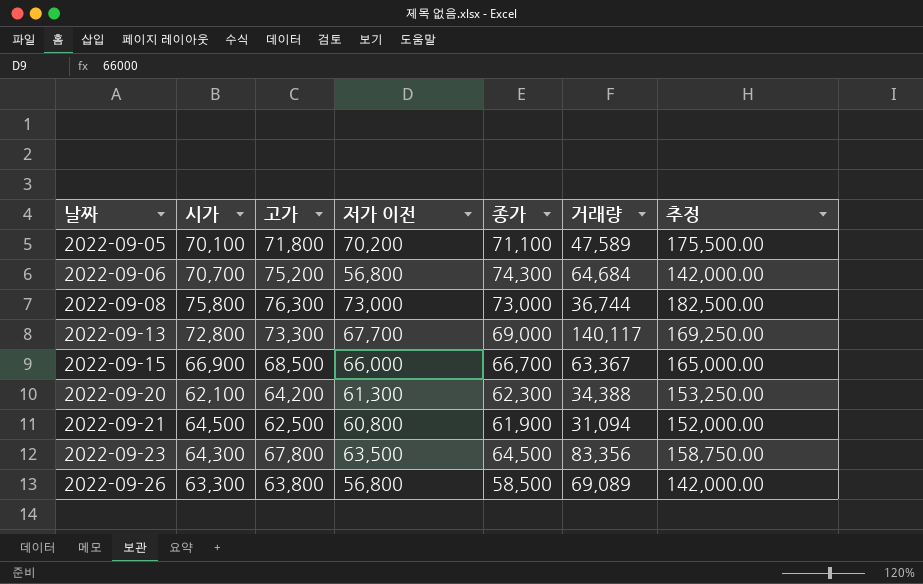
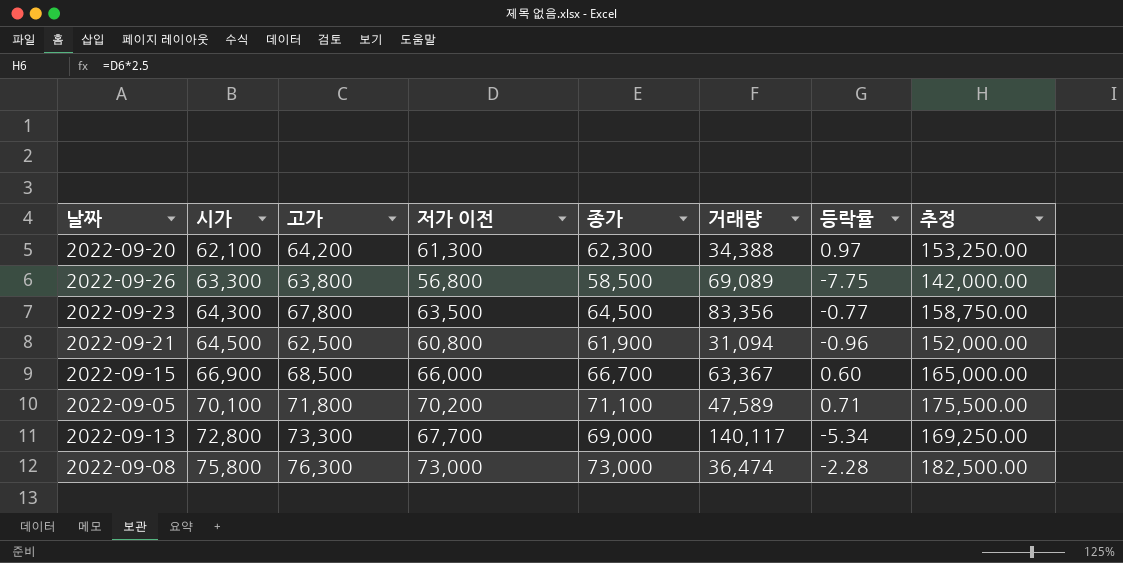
row order: 날짜 ascending -> 시가 ascending
column 등락률 | position: none -> 7
row 2022-09-06: 70,700 | 75,200 | 56,800 | 74,300 | 64,684 | 142,000.00 -> none
2022-09-08 | 거래량: 36,744 -> 36,474

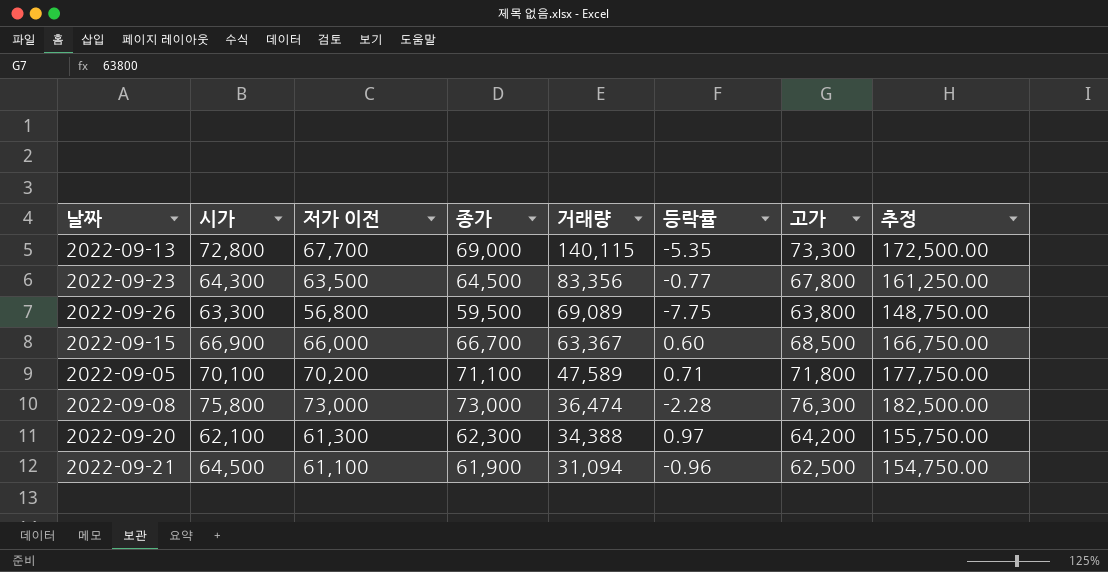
row order: 시가 ascending -> 거래량 descending
column 고가 | position: 3 -> 7
column 추정 | formula: [저가 이전] * 2.5 -> [종가] * 2.5
2022-09-13 | 거래량: 140,117 -> 140,115
2022-09-13 | 등락률: -5.34 -> -5.35
2022-09-26 | 종가: 58,500 -> 59,500
2022-09-21 | 저가 이전: 60,800 -> 61,100

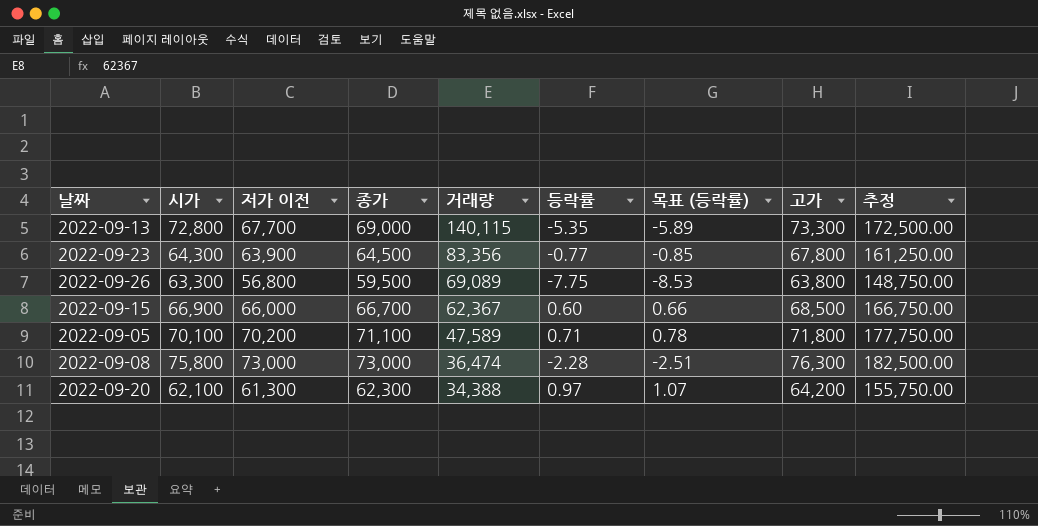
column 목표 (등락률) | formula: none -> [등락률] * 1.1
row 2022-09-21: 64,500 | 61,100 | 61,900 | 31,094 | -0.96 | 62,500 | 154,750.00 -> none
2022-09-23 | 저가 이전: 63,500 -> 63,900
2022-09-15 | 거래량: 63,367 -> 62,367

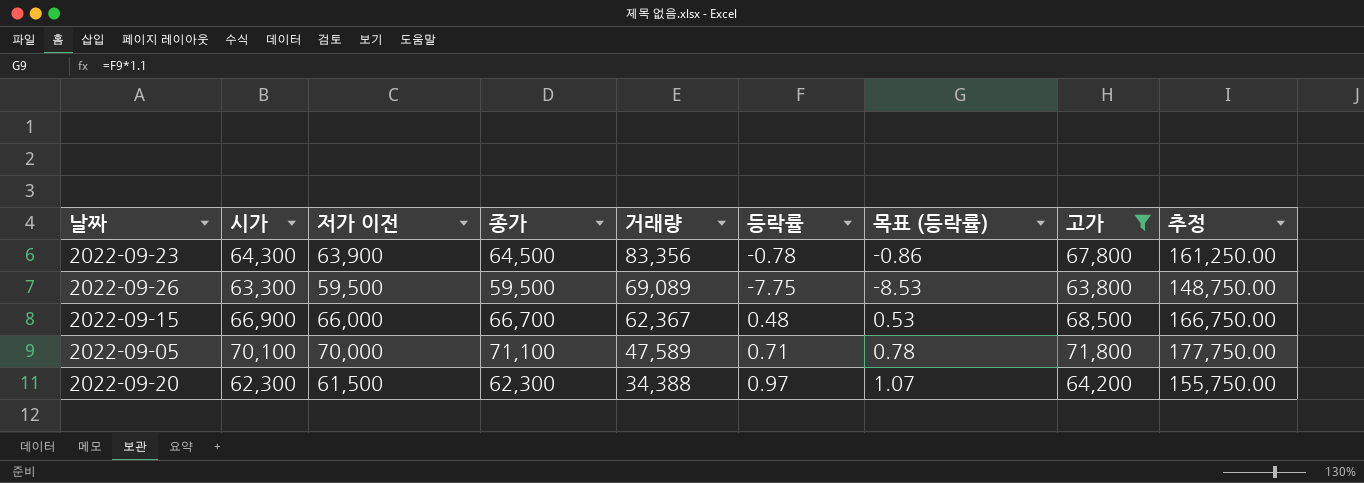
filter: none -> 고가 <= 71,800
2022-09-23 | 등락률: -0.77 -> -0.78
2022-09-23 | 목표 (등락률): -0.85 -> -0.86
2022-09-26 | 저가 이전: 56,800 -> 59,500
2022-09-15 | 등락률: 0.60 -> 0.48
2022-09-15 | 목표 (등락률): 0.66 -> 0.53
2022-09-05 | 저가 이전: 70,200 -> 70,000
2022-09-20 | 시가: 62,100 -> 62,300
2022-09-20 | 저가 이전: 61,300 -> 61,500

